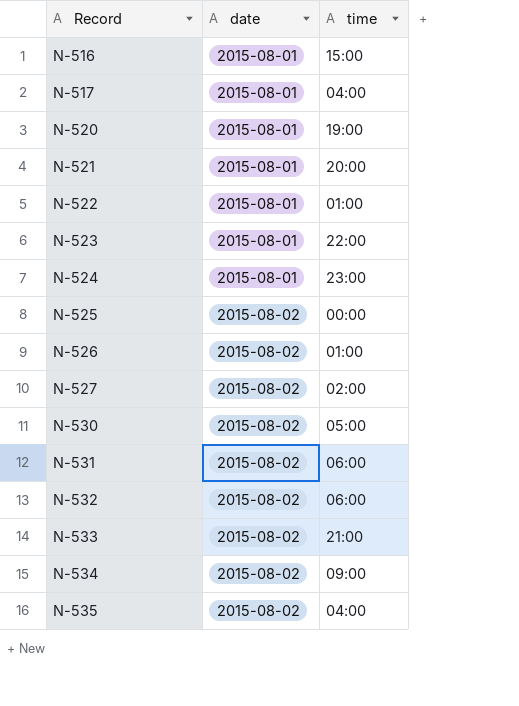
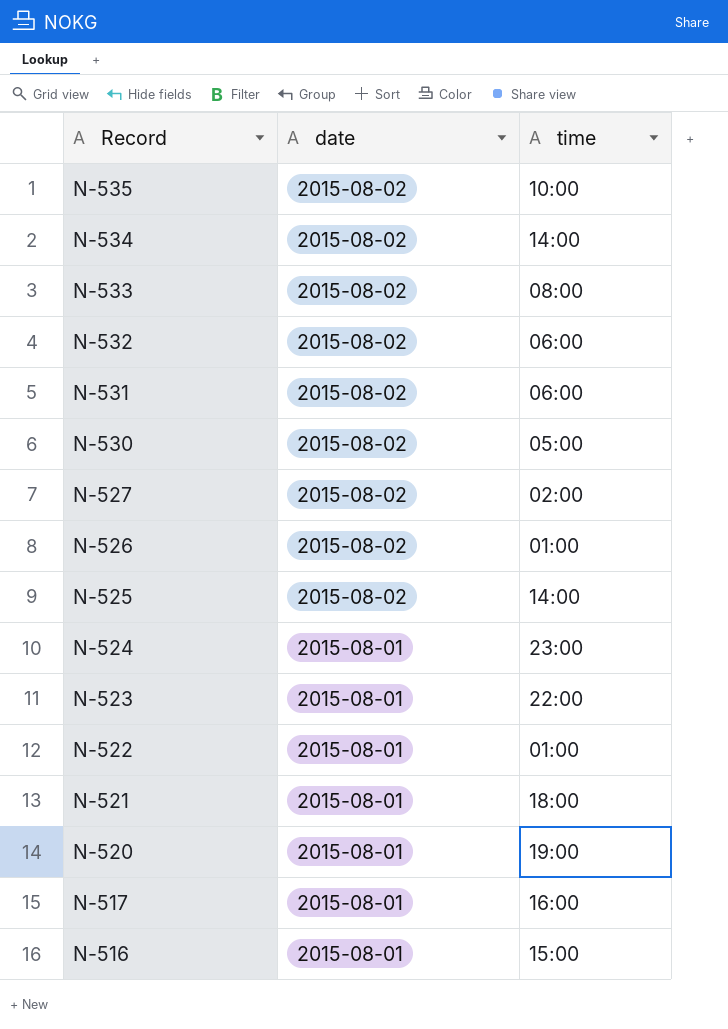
row order: Record ascending -> Record descending
N-535 | time: 04:00 -> 10:00
N-534 | time: 09:00 -> 14:00
N-533 | time: 21:00 -> 08:00
N-525 | time: 00:00 -> 14:00
N-521 | time: 20:00 -> 18:00
N-517 | time: 04:00 -> 16:00

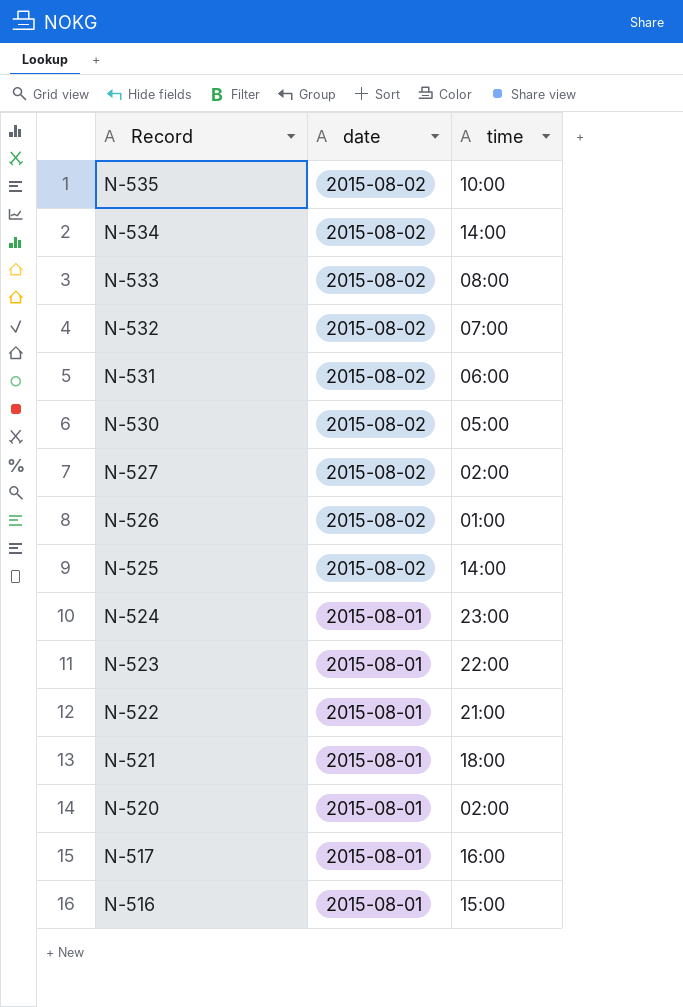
N-532 | time: 06:00 -> 07:00
N-522 | time: 01:00 -> 21:00
N-520 | time: 19:00 -> 02:00

